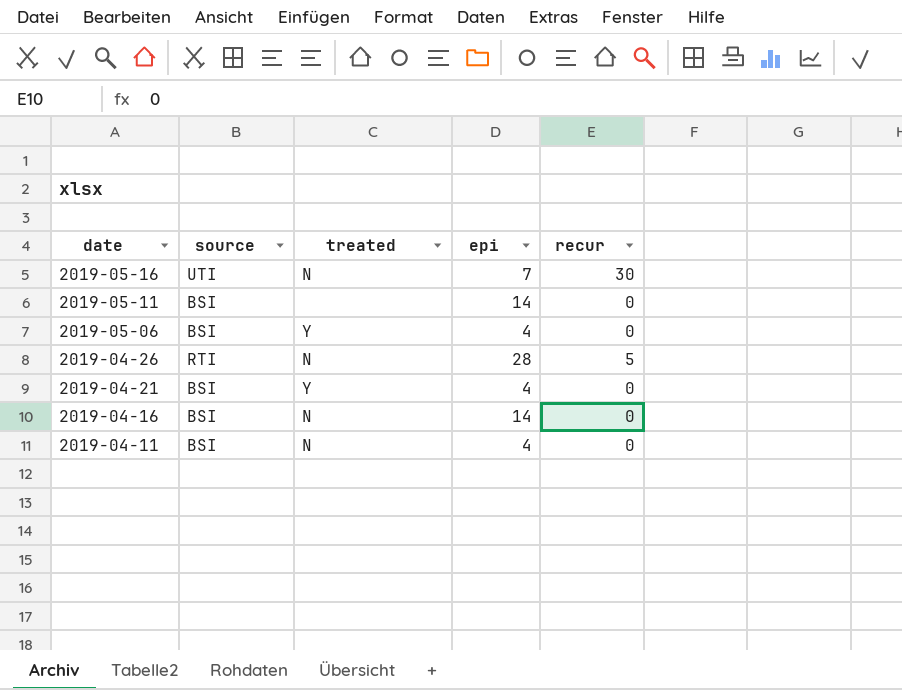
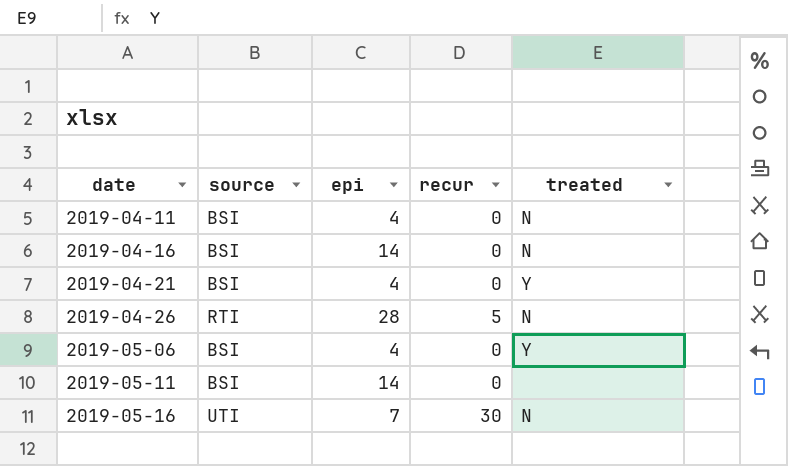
row order: date descending -> date ascending
column treated | position: 3 -> 5

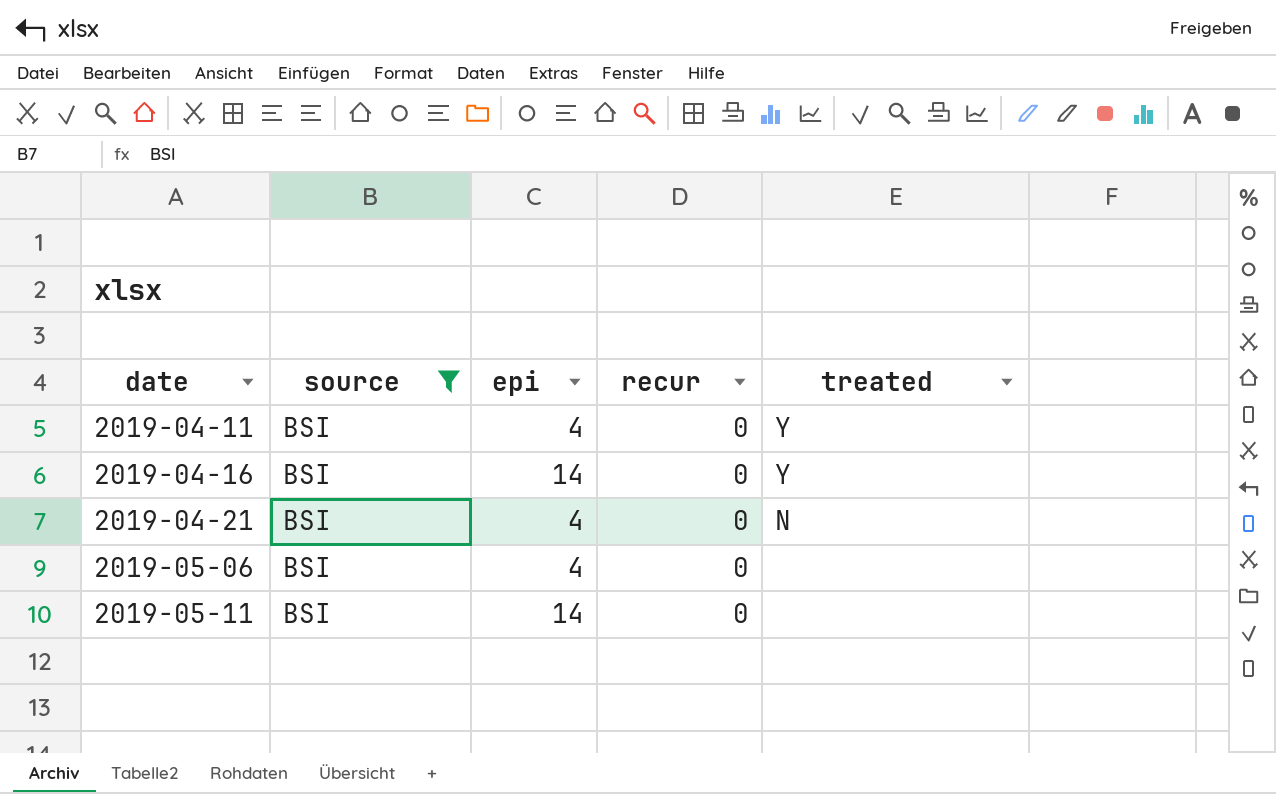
filter: none -> source = BSI
2019-04-11 | treated: N -> Y
2019-04-16 | treated: N -> Y
2019-04-21 | treated: Y -> N
2019-05-06 | treated: Y -> none

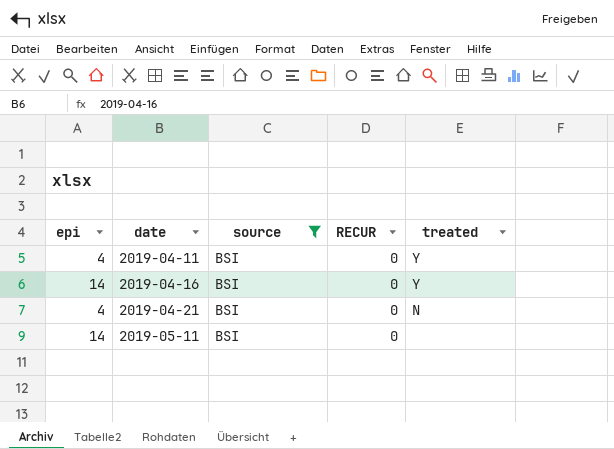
column epi | position: 3 -> 1
column name: recur -> RECUR
row 2019-05-06: BSI | 4 | 0 | none -> none

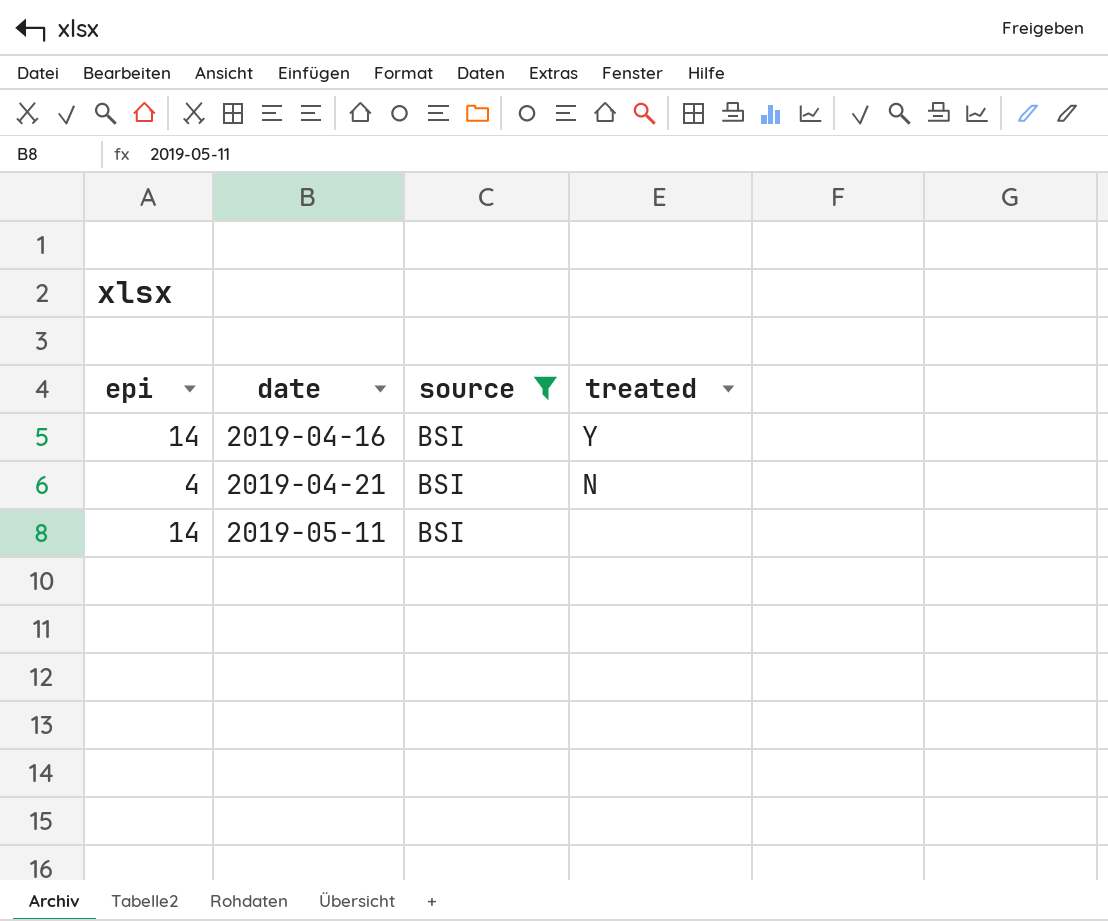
column RECUR | position: 4 -> none
row 2019-04-11: 4 | BSI | 0 | Y -> none

